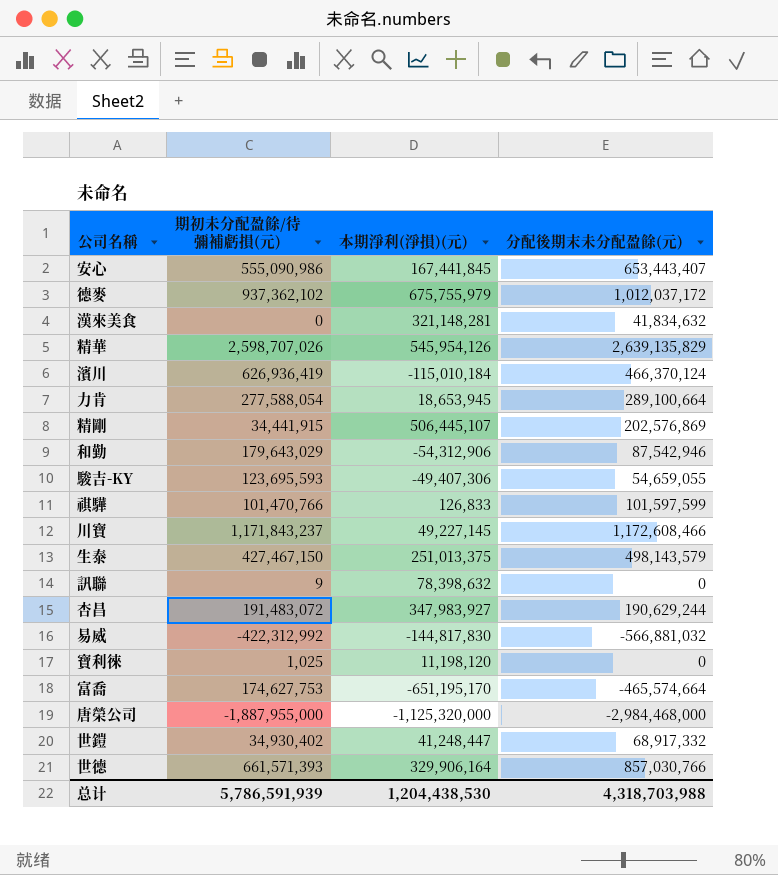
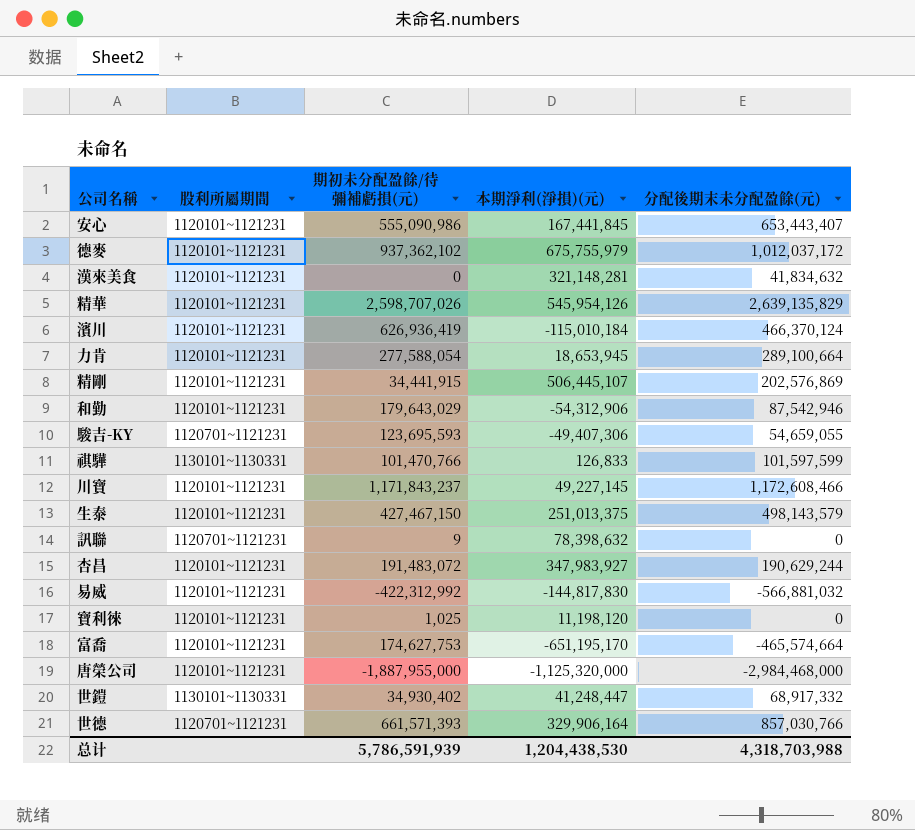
column 股利所屬期間 | position: none -> 2

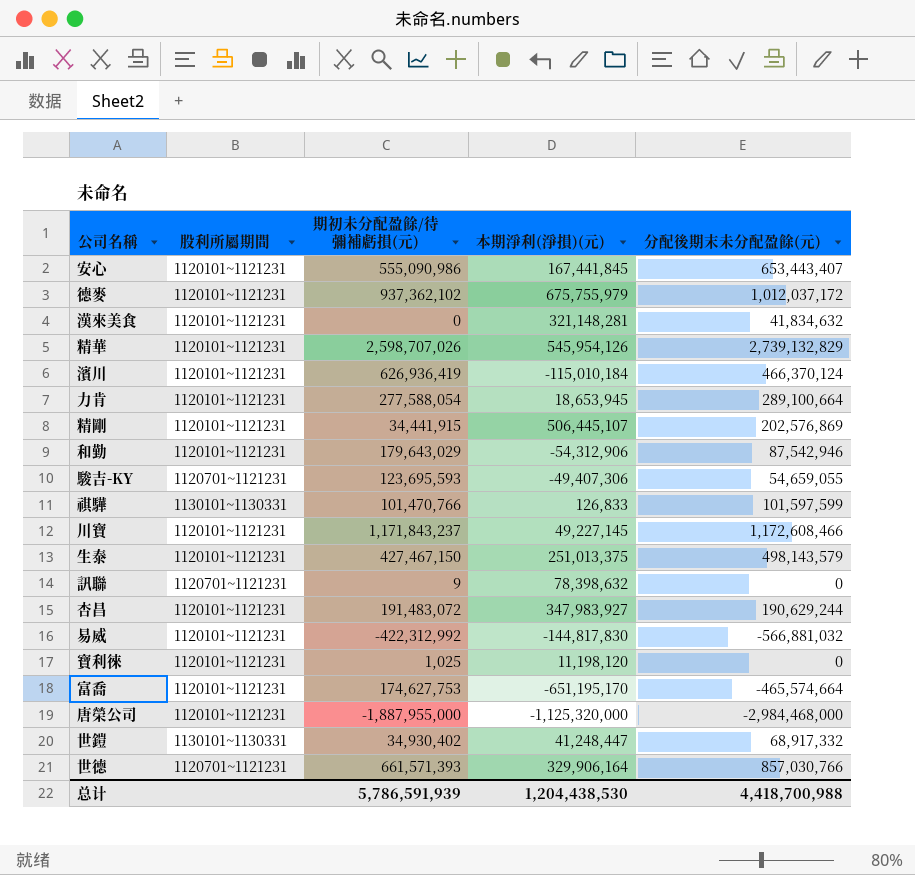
精華 | 分配後期末未分配盈餘(元): 2,639,135,829 -> 2,739,132,829
总计 | 分配後期末未分配盈餘(元): 4,318,703,988 -> 4,418,700,988

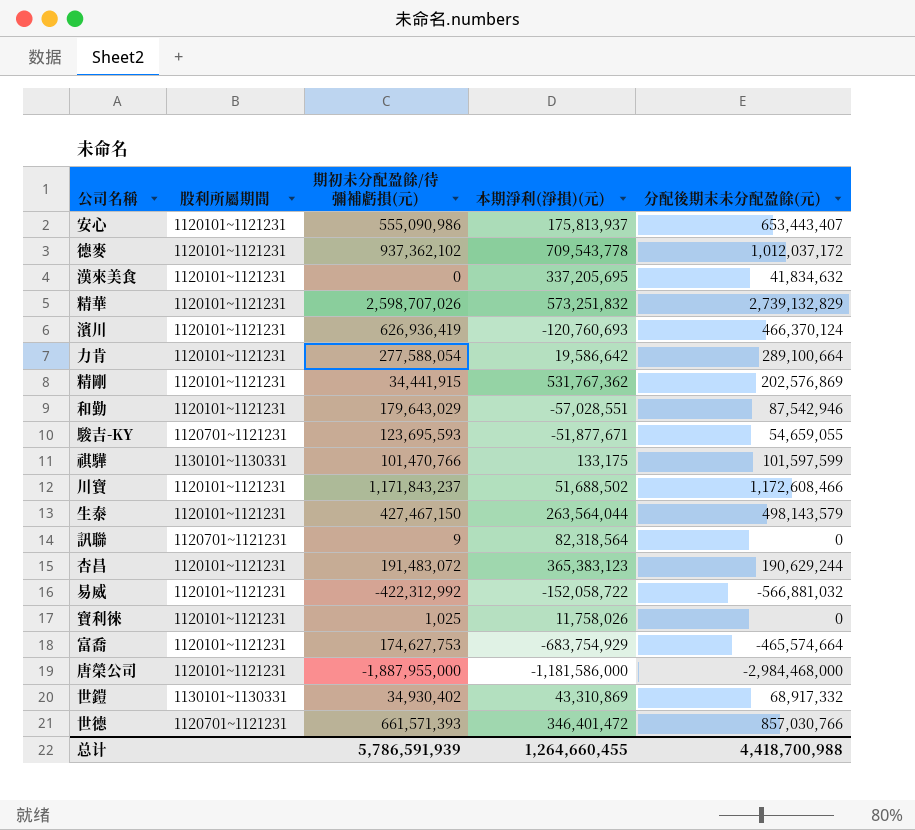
安心 | 本期淨利(淨損)(元): 167,441,845 -> 175,813,937
德麥 | 本期淨利(淨損)(元): 675,755,979 -> 709,543,778
漢來美食 | 本期淨利(淨損)(元): 321,148,281 -> 337,205,695
精華 | 本期淨利(淨損)(元): 545,954,126 -> 573,251,832
濱川 | 本期淨利(淨損)(元): -115,010,184 -> -120,760,693
力肯 | 本期淨利(淨損)(元): 18,653,945 -> 19,586,642
精剛 | 本期淨利(淨損)(元): 506,445,107 -> 531,767,362
和勤 | 本期淨利(淨損)(元): -54,312,906 -> -57,028,551
駿吉-KY | 本期淨利(淨損)(元): -49,407,306 -> -51,877,671
祺驊 | 本期淨利(淨損)(元): 126,833 -> 133,175
川寶 | 本期淨利(淨損)(元): 49,227,145 -> 51,688,502
生泰 | 本期淨利(淨損)(元): 251,013,375 -> 263,564,044
訊聯 | 本期淨利(淨損)(元): 78,398,632 -> 82,318,564
杏昌 | 本期淨利(淨損)(元): 347,983,927 -> 365,383,123
易威 | 本期淨利(淨損)(元): -144,817,830 -> -152,058,722
寶利徠 | 本期淨利(淨損)(元): 11,198,120 -> 11,758,026
富喬 | 本期淨利(淨損)(元): -651,195,170 -> -683,754,929
唐榮公司 | 本期淨利(淨損)(元): -1,125,320,000 -> -1,181,586,000
世鎧 | 本期淨利(淨損)(元): 41,248,447 -> 43,310,869
世德 | 本期淨利(淨損)(元): 329,906,164 -> 346,401,472
总计 | 本期淨利(淨損)(元): 1,204,438,530 -> 1,264,660,455

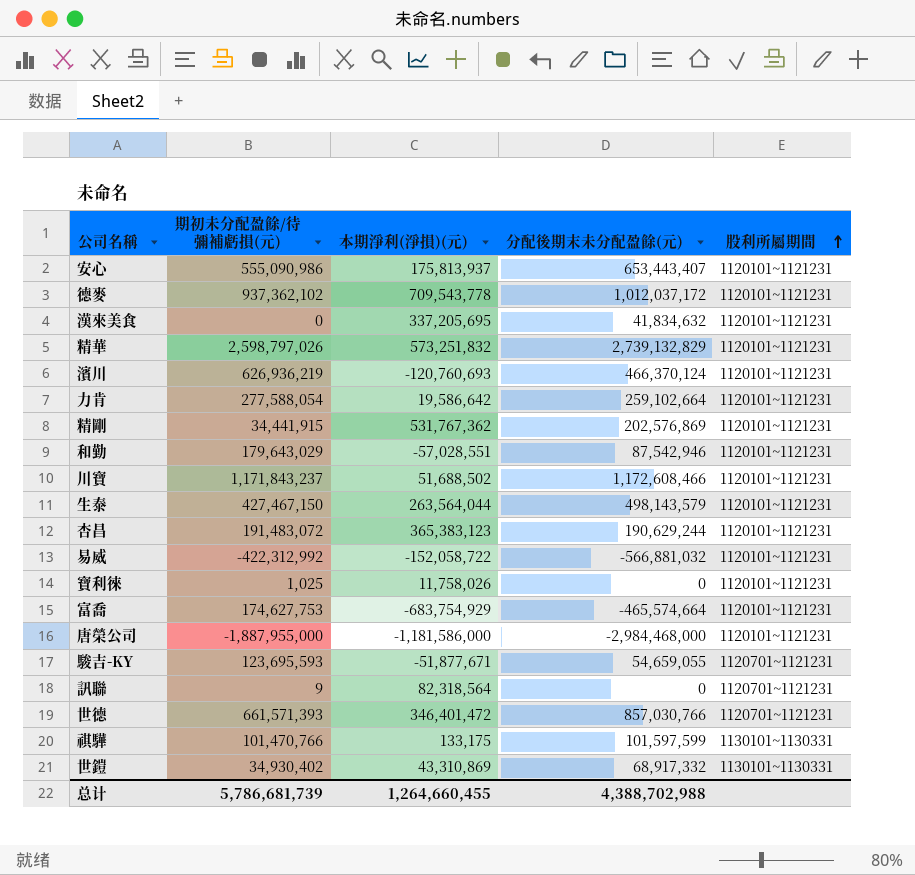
row order: none -> 股利所屬期間 ascending
column 股利所屬期間 | position: 2 -> 5
精華 | 期初未分配盈餘/待彌補虧損(元): 2,598,707,026 -> 2,598,797,026
濱川 | 期初未分配盈餘/待彌補虧損(元): 626,936,419 -> 626,936,219
力肯 | 分配後期末未分配盈餘(元): 289,100,664 -> 259,102,664
总计 | 期初未分配盈餘/待彌補虧損(元): 5,786,591,939 -> 5,786,681,739
总计 | 分配後期末未分配盈餘(元): 4,418,700,988 -> 4,388,702,988

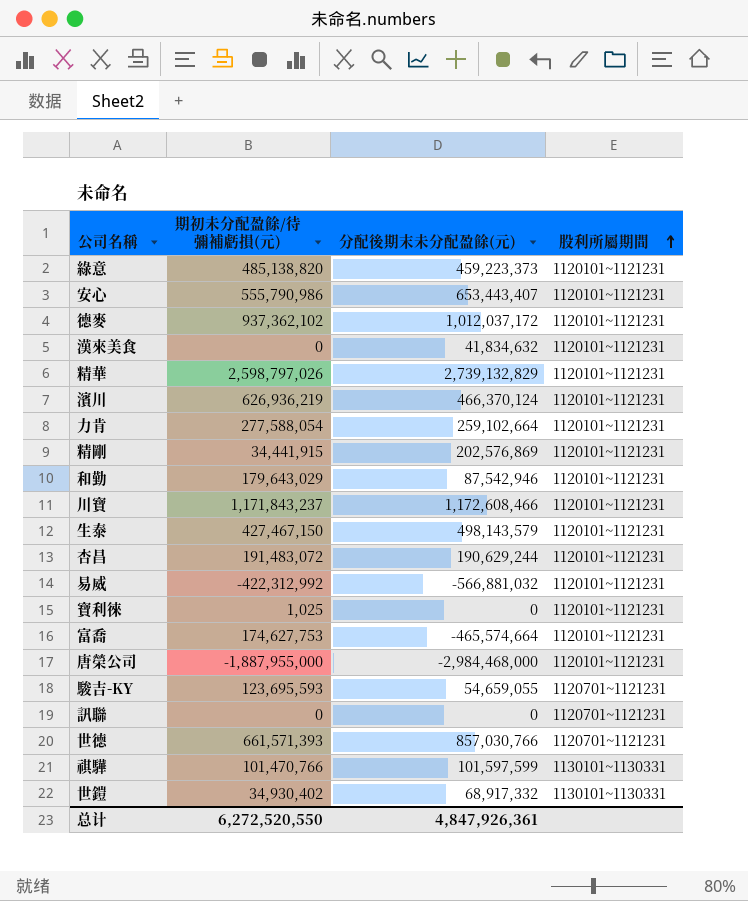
column 本期淨利(淨損)(元) | position: 3 -> none
row 綠意: none -> 485,138,820 | 459,223,373 | 1120101~1121231
安心 | 期初未分配盈餘/待彌補虧損(元): 555,090,986 -> 555,790,986
訊聯 | 期初未分配盈餘/待彌補虧損(元): 9 -> 0
总计 | 期初未分配盈餘/待彌補虧損(元): 5,786,681,739 -> 6,272,520,550
总计 | 分配後期末未分配盈餘(元): 4,388,702,988 -> 4,847,926,361

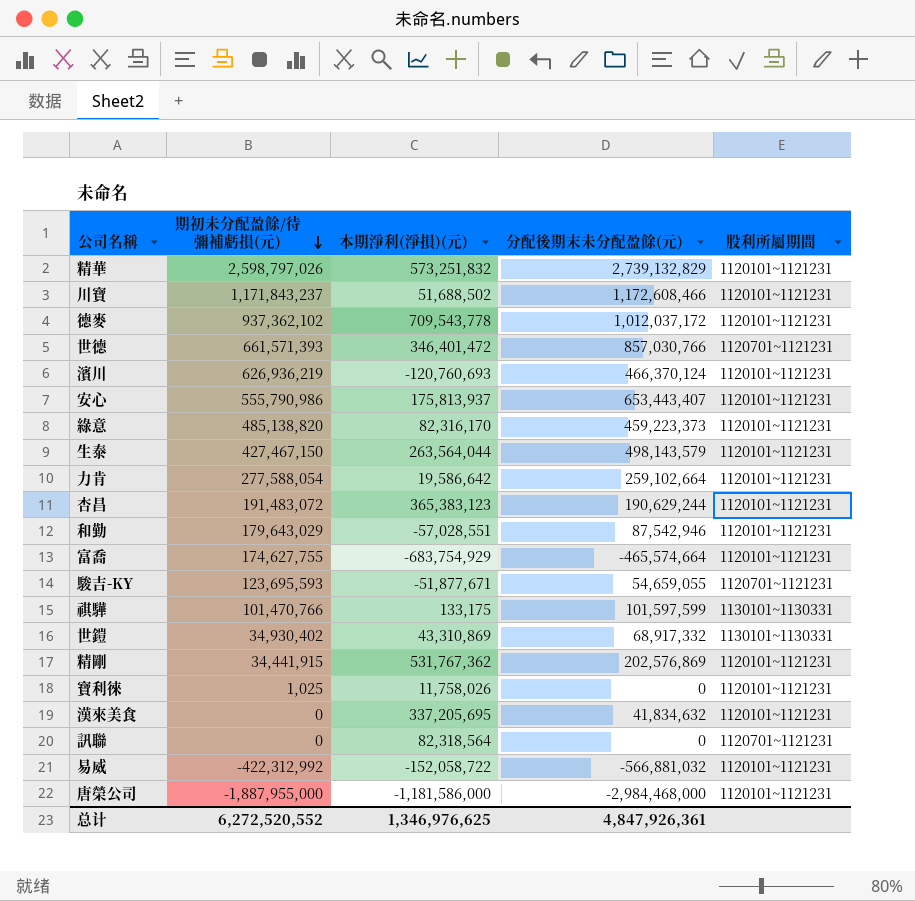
row order: 股利所屬期間 ascending -> 期初未分配盈餘/待彌補虧損(元) descending
column 本期淨利(淨損)(元) | position: none -> 3
富喬 | 期初未分配盈餘/待彌補虧損(元): 174,627,753 -> 174,627,755
总计 | 期初未分配盈餘/待彌補虧損(元): 6,272,520,550 -> 6,272,520,552

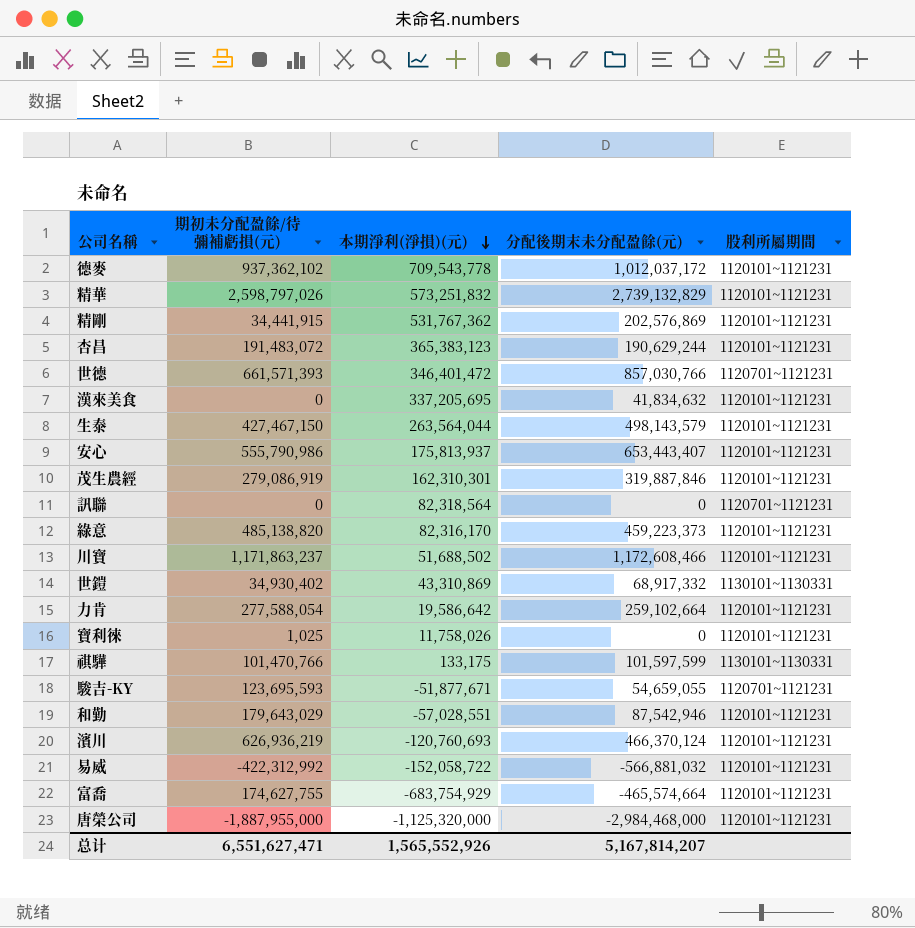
row order: 期初未分配盈餘/待彌補虧損(元) descending -> 本期淨利(淨損)(元) descending
row 茂生農經: none -> 279,086,919 | 162,310,301 | 319,887,846 | 1120101~1121231
川寶 | 期初未分配盈餘/待彌補虧損(元): 1,171,843,237 -> 1,171,863,237
唐榮公司 | 本期淨利(淨損)(元): -1,181,586,000 -> -1,125,320,000
总计 | 期初未分配盈餘/待彌補虧損(元): 6,272,520,552 -> 6,551,627,471
总计 | 本期淨利(淨損)(元): 1,346,976,625 -> 1,565,552,926
总计 | 分配後期末未分配盈餘(元): 4,847,926,361 -> 5,167,814,207

